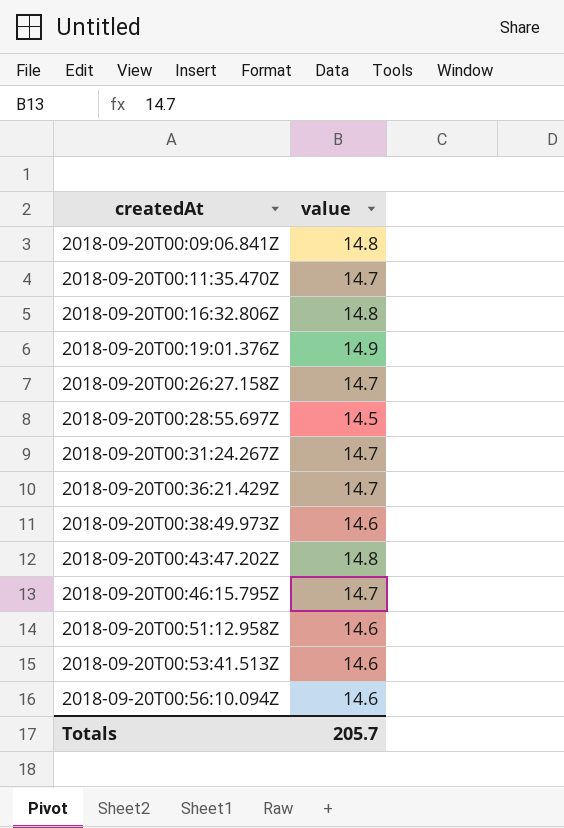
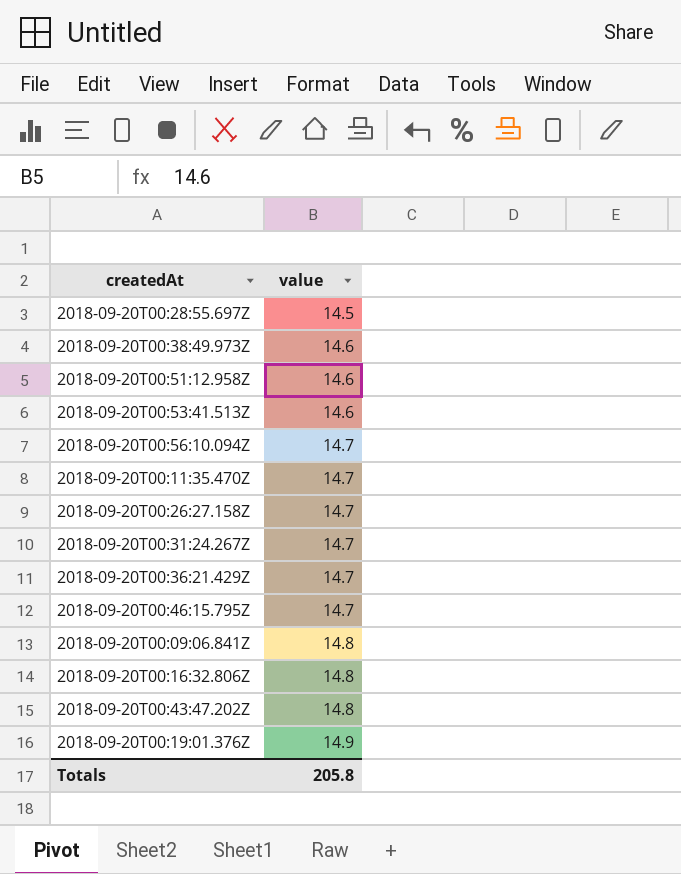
row order: createdAt ascending -> value ascending
2018-09-20T00:56:10.094Z | value: 14.6 -> 14.7
Totals | value: 205.7 -> 205.8

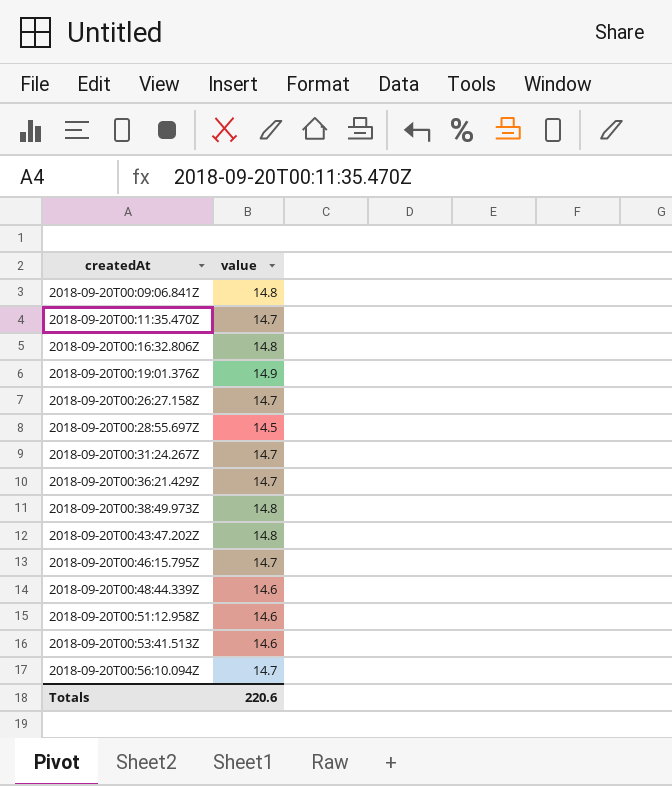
row order: value ascending -> createdAt ascending
2018-09-20T00:38:49.973Z | value: 14.6 -> 14.8
row 2018-09-20T00:48:44.339Z: none -> 14.6
Totals | value: 205.8 -> 220.6

